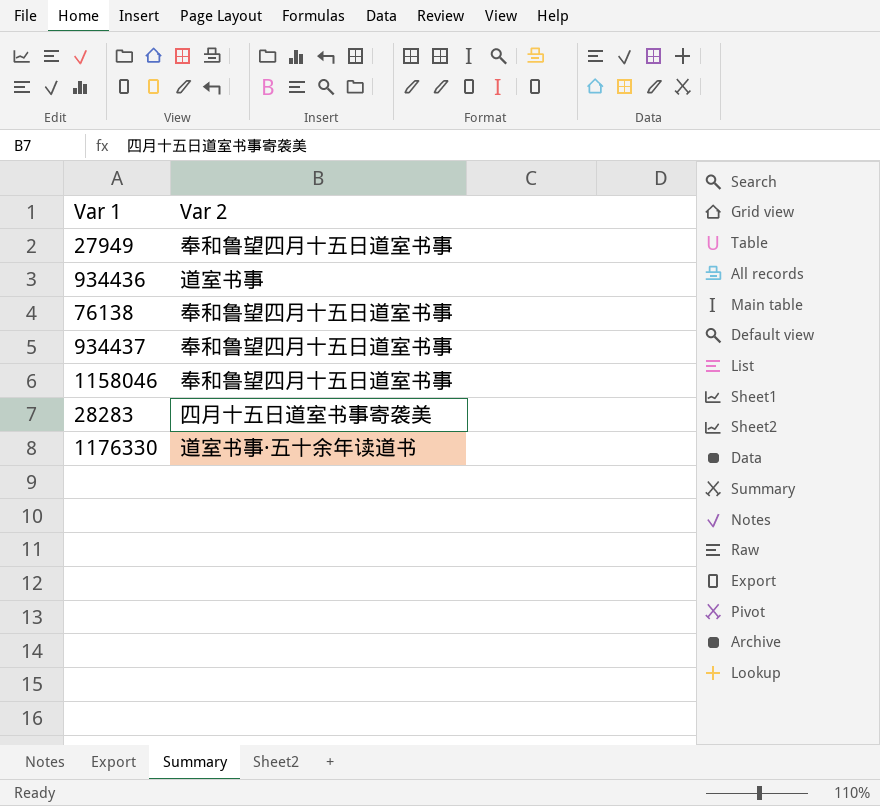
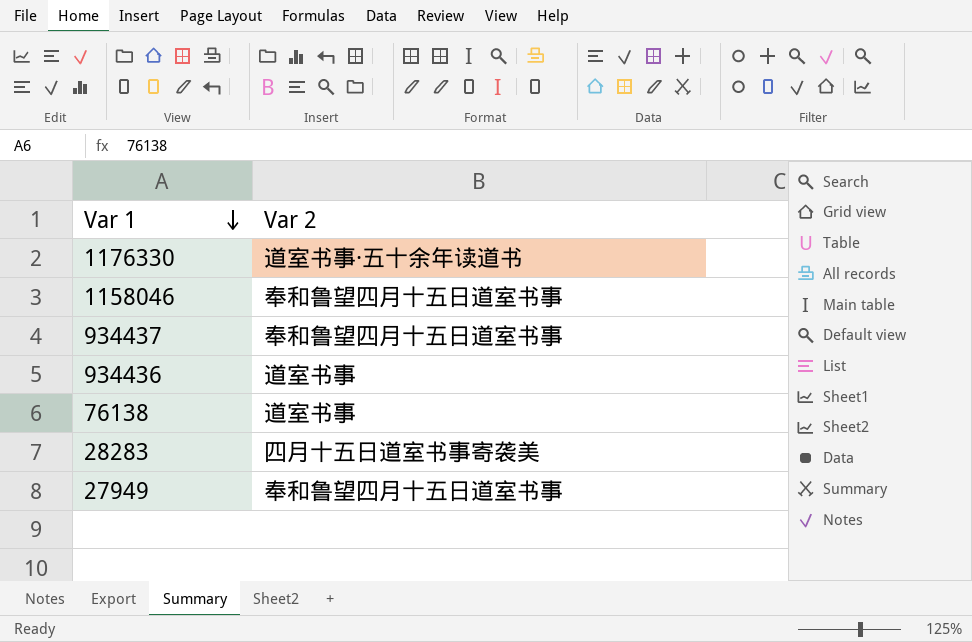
row order: none -> Var 1 descending
76138 | Var 2: 奉和鲁望四月十五日道室书事 -> 道室书事

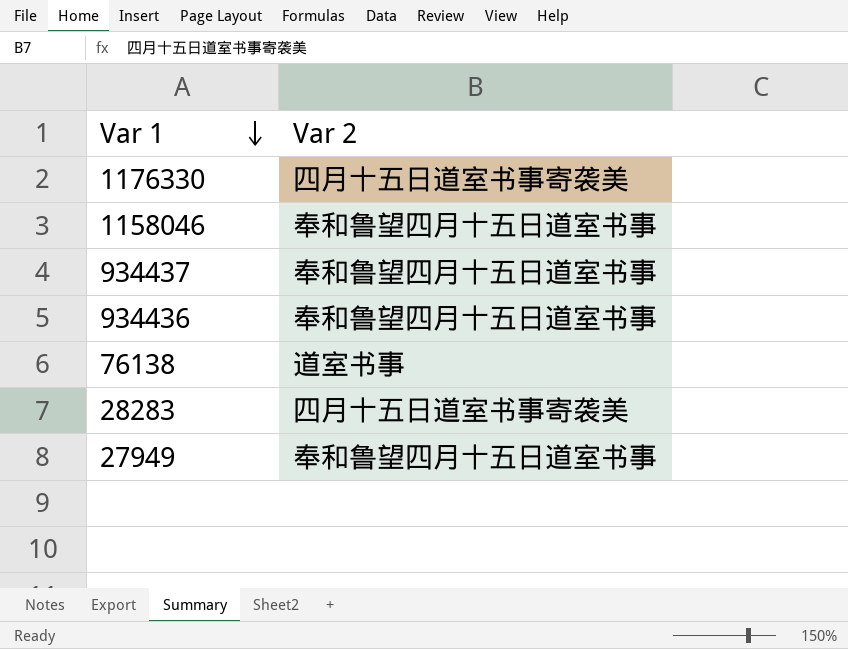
1176330 | Var 2: 道室书事·五十余年读道书 -> 四月十五日道室书事寄袭美
934436 | Var 2: 道室书事 -> 奉和鲁望四月十五日道室书事

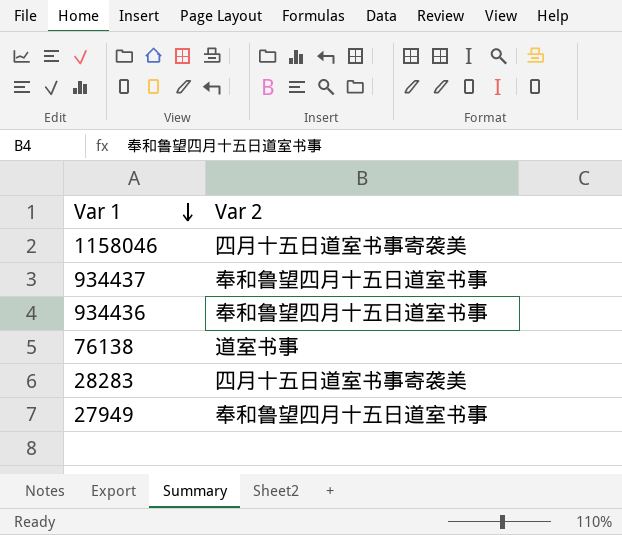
row 1176330: 四月十五日道室书事寄袭美 -> none
1158046 | Var 2: 奉和鲁望四月十五日道室书事 -> 四月十五日道室书事寄袭美

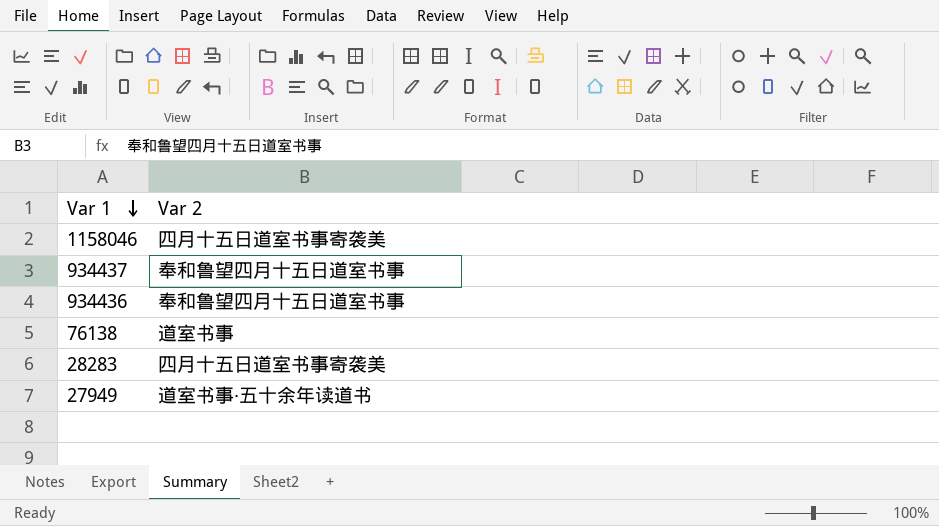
27949 | Var 2: 奉和鲁望四月十五日道室书事 -> 道室书事·五十余年读道书

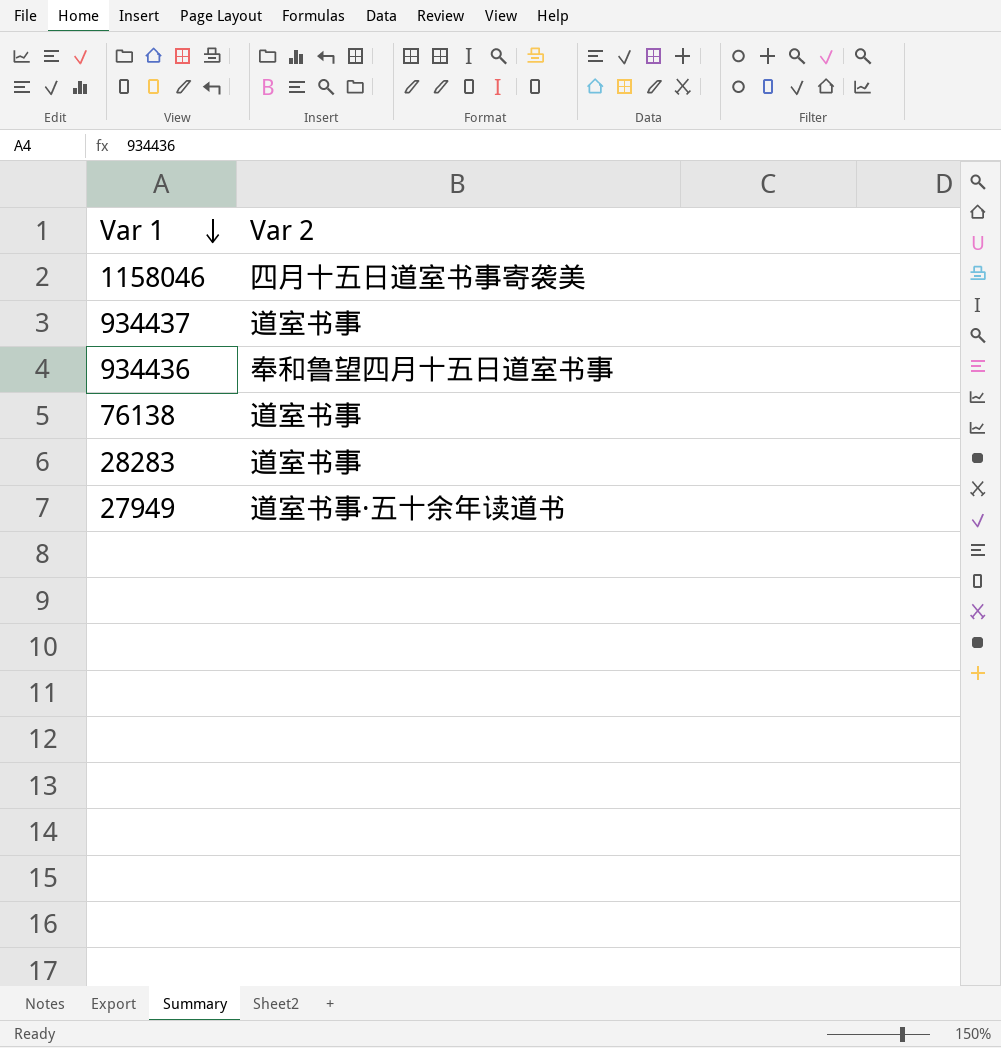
934437 | Var 2: 奉和鲁望四月十五日道室书事 -> 道室书事
28283 | Var 2: 四月十五日道室书事寄袭美 -> 道室书事

